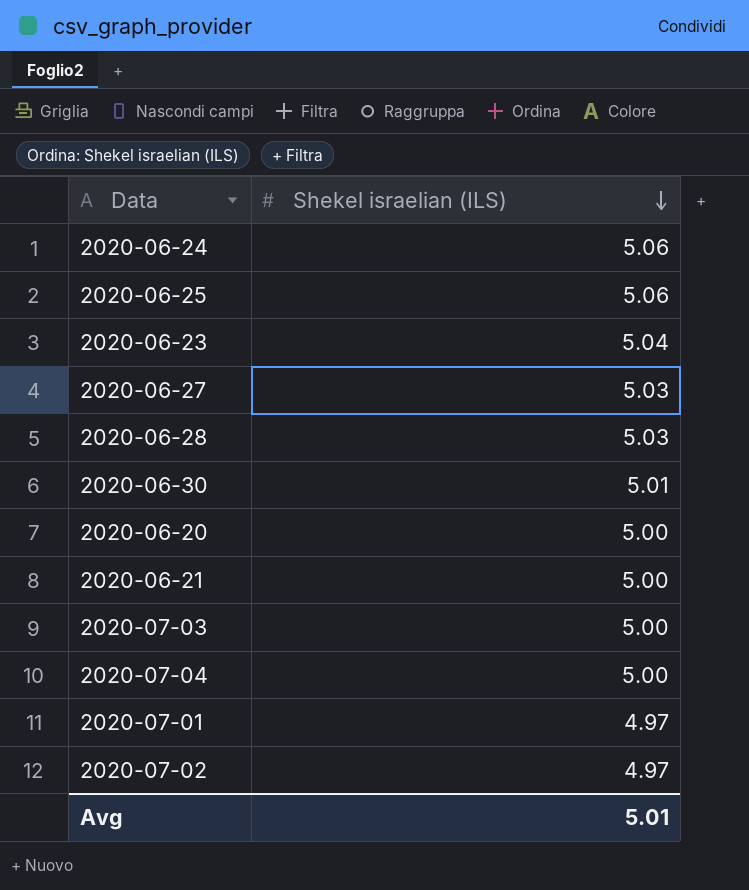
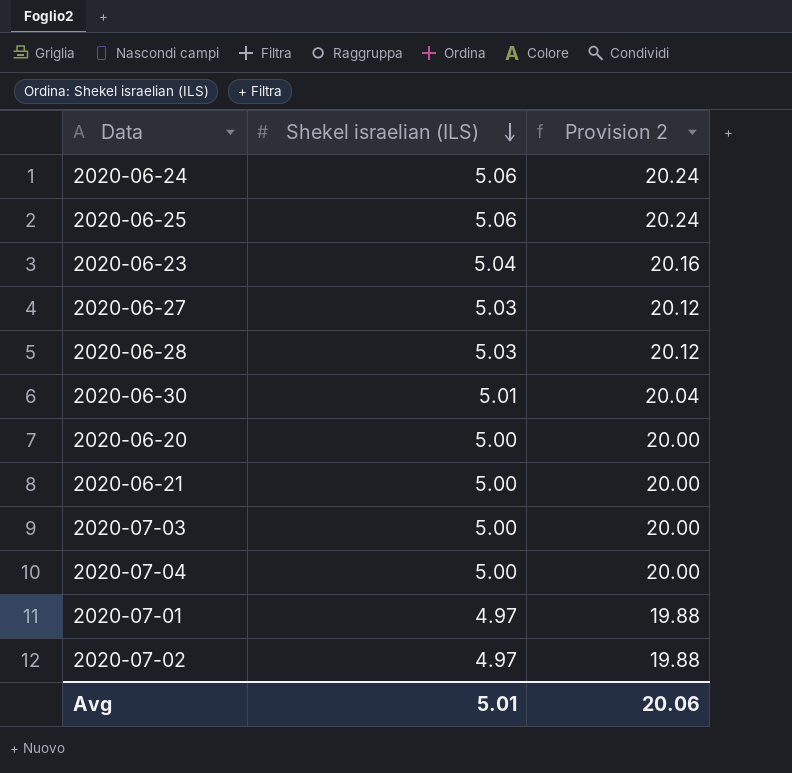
column Provision 2 | formula: none -> [Shekel israelian (ILS)] * 4

